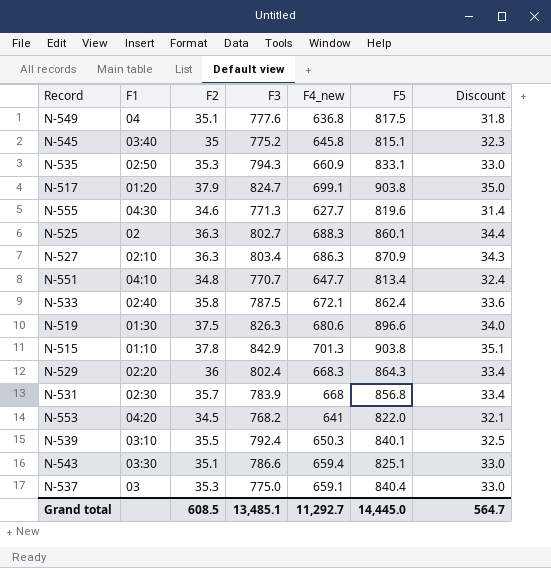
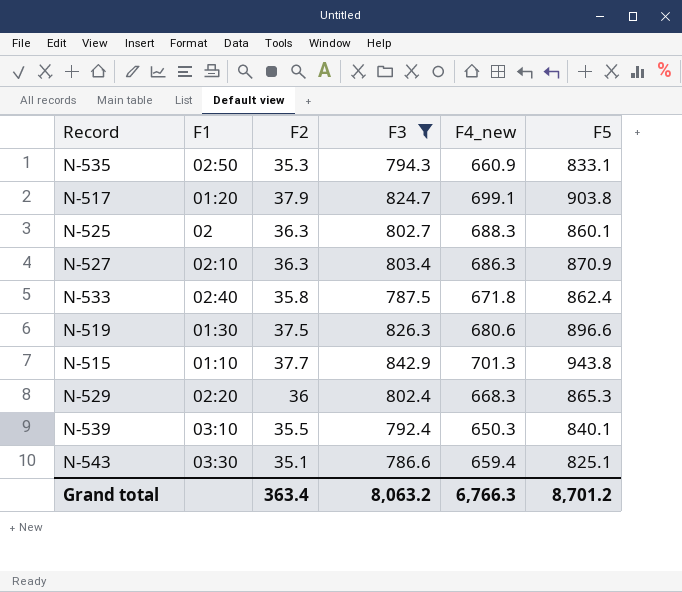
filter: none -> F3 >= 786.6
column Discount | formula: [F4_new] * 0.05 -> none
N-533 | F4_new: 672.1 -> 671.8
N-515 | F2: 37.8 -> 37.7
N-515 | F5: 903.8 -> 943.8
N-529 | F5: 864.3 -> 865.3
Grand total | F2: 608.5 -> 363.4
Grand total | F3: 13,485.1 -> 8,063.2
Grand total | F4_new: 11,292.7 -> 6,766.3
Grand total | F5: 14,445.0 -> 8,701.2

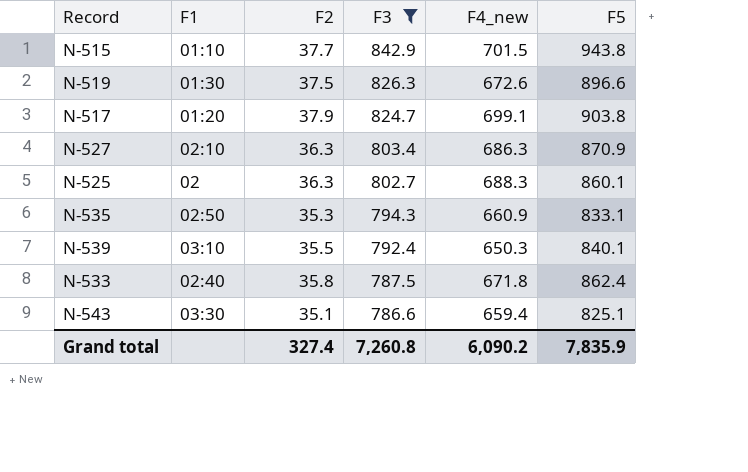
row order: none -> F3 descending
row N-529: 02:20 | 36 | 802.4 | 668.3 | 865.3 -> none
N-515 | F4_new: 701.3 -> 701.5
N-519 | F4_new: 680.6 -> 672.6
Grand total | F2: 363.4 -> 327.4
Grand total | F3: 8,063.2 -> 7,260.8
Grand total | F4_new: 6,766.3 -> 6,090.2
Grand total | F5: 8,701.2 -> 7,835.9

